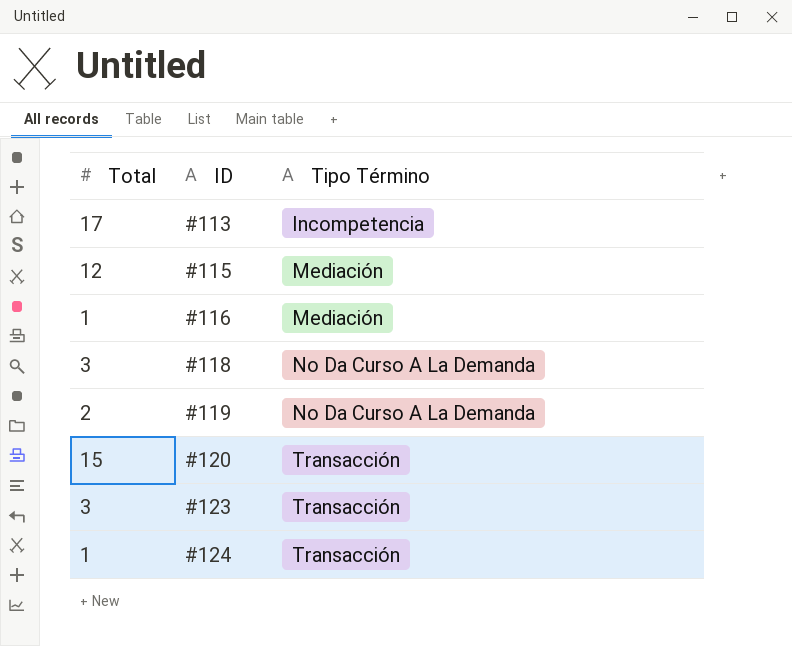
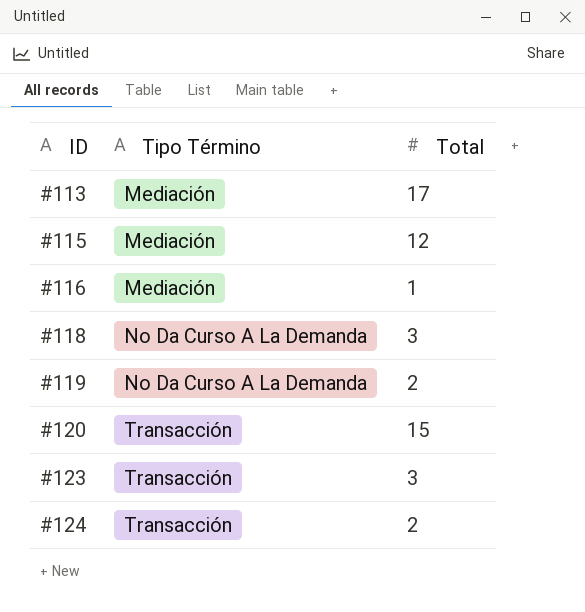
column Total | position: 1 -> 3
#113 | Tipo Término: Incompetencia -> Mediación
#124 | Total: 1 -> 2

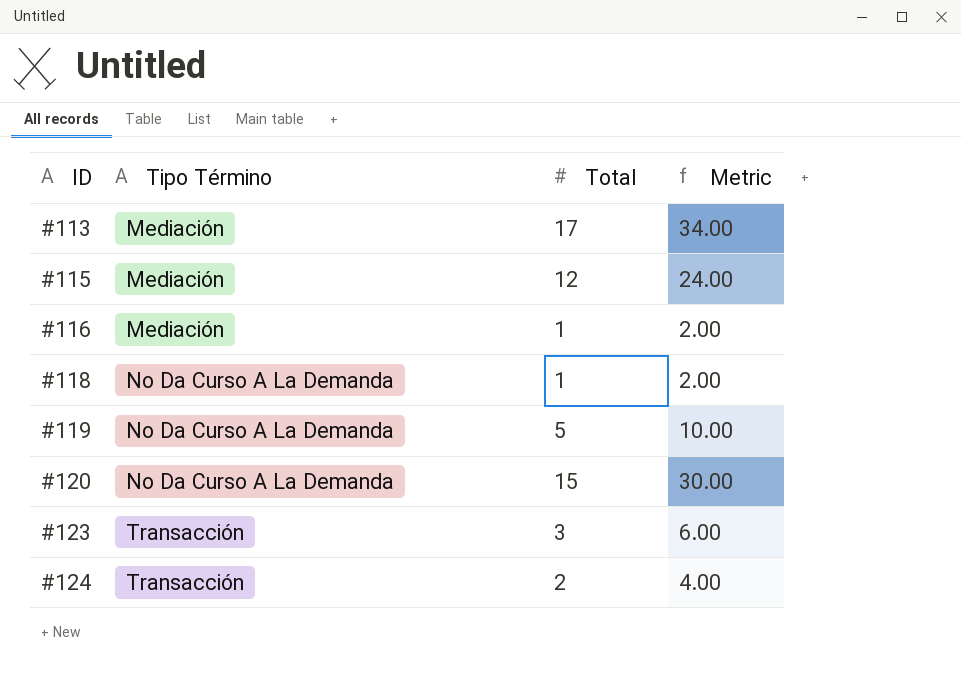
column Metric | formula: none -> [Total] * 2
#118 | Total: 3 -> 1
#119 | Total: 2 -> 5
#120 | Tipo Término: Transacción -> No Da Curso A La Demanda

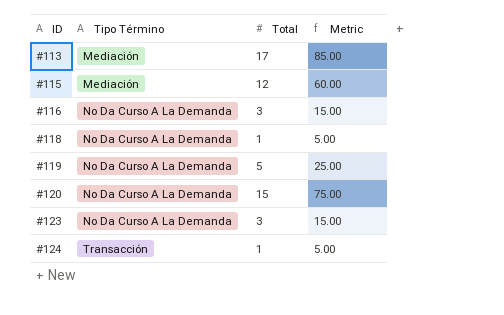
column Metric | formula: [Total] * 2 -> [Total] * 5
#116 | Tipo Término: Mediación -> No Da Curso A La Demanda
#116 | Total: 1 -> 3
#123 | Tipo Término: Transacción -> No Da Curso A La Demanda
#124 | Total: 2 -> 1

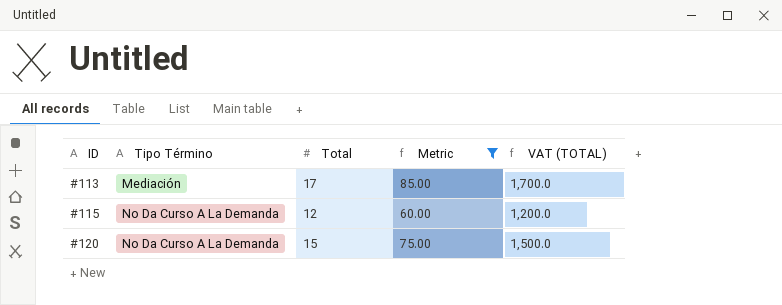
filter: none -> Metric >= 60.00
column VAT (TOTAL) | formula: none -> [Total] * 100
#115 | Tipo Término: Mediación -> No Da Curso A La Demanda

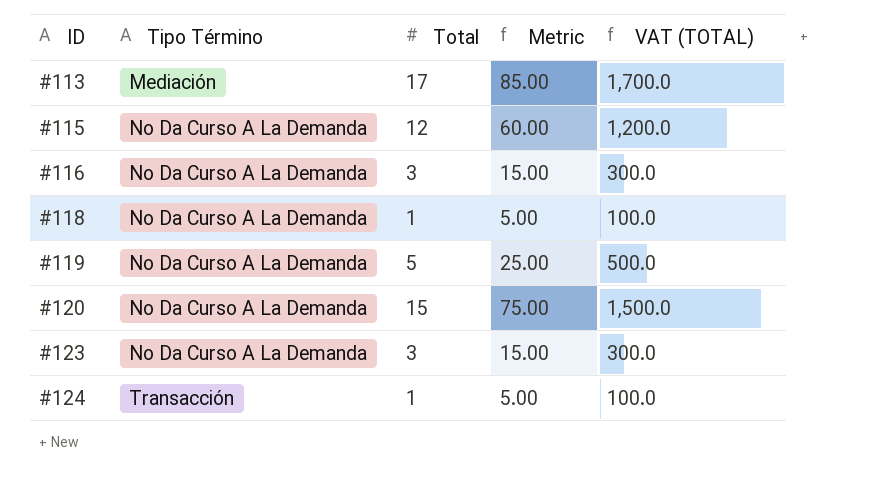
filter: Metric >= 60.00 -> none

